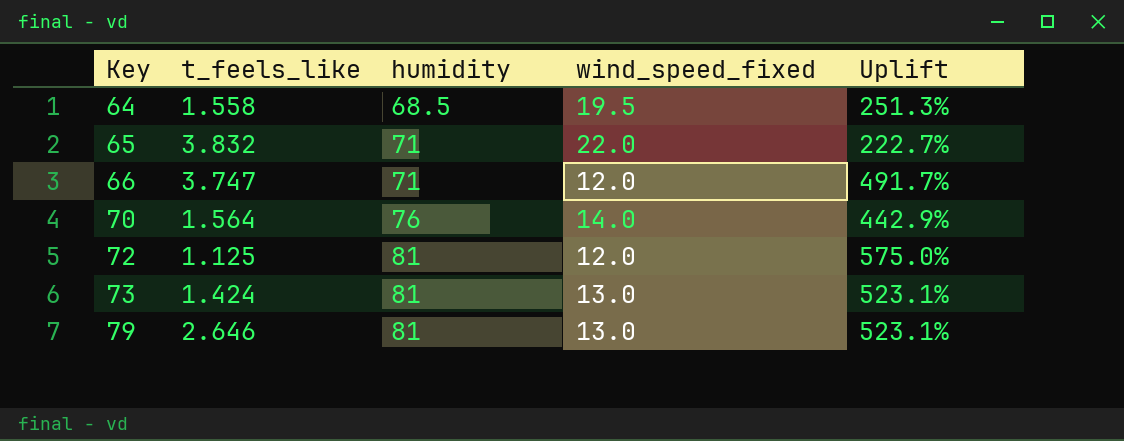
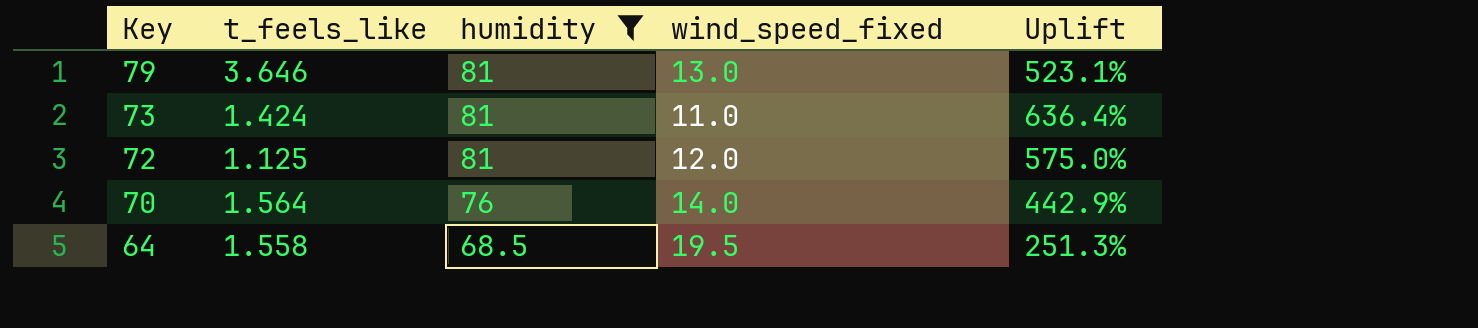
filter: none -> humidity != 71
row order: Key ascending -> Key descending
79 | t_feels_like: 2.646 -> 3.646
73 | wind_speed_fixed: 13.0 -> 11.0
73 | Uplift: 523.1% -> 636.4%

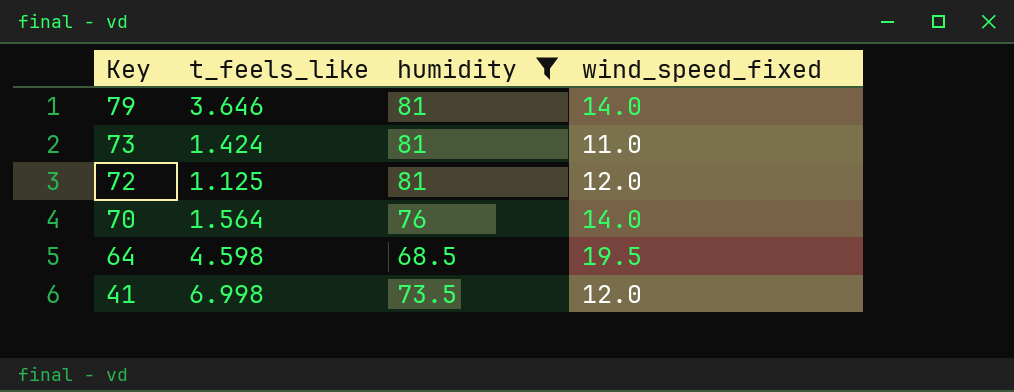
column Uplift | formula: ([humidity] - [wind_speed_fixed]) / [wind_speed_fixed] -> none
79 | wind_speed_fixed: 13.0 -> 14.0
64 | t_feels_like: 1.558 -> 4.598
row 41: none -> 6.998 | 73.5 | 12.0

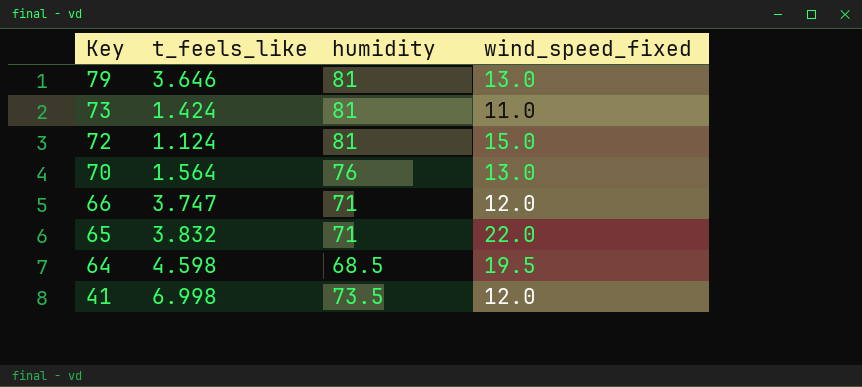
filter: humidity != 71 -> none
79 | wind_speed_fixed: 14.0 -> 13.0
72 | t_feels_like: 1.125 -> 1.124
72 | wind_speed_fixed: 12.0 -> 15.0
70 | wind_speed_fixed: 14.0 -> 13.0

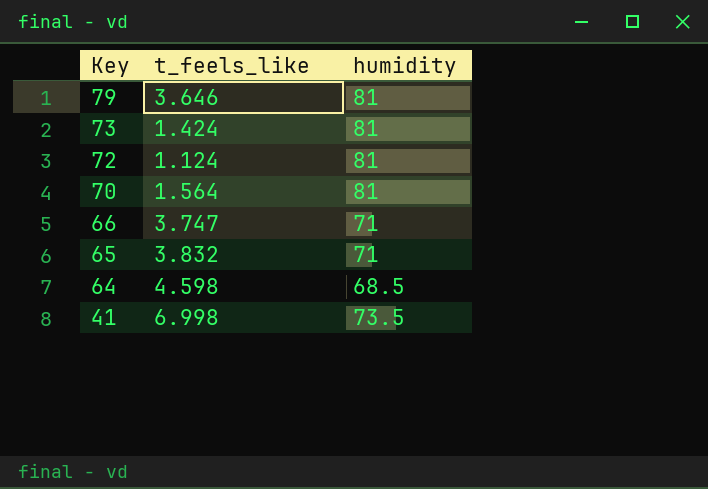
column wind_speed_fixed | position: 4 -> none
70 | humidity: 76 -> 81

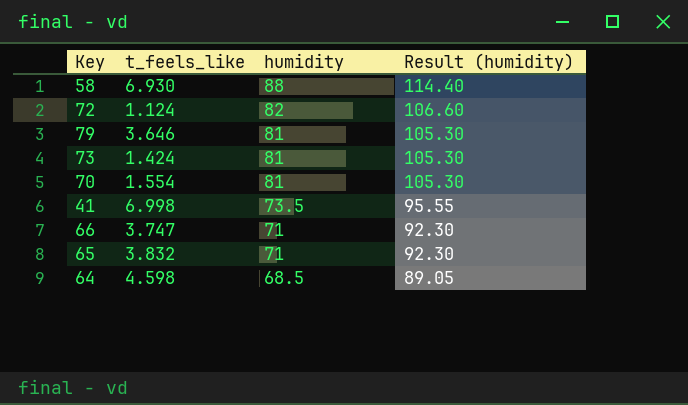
row order: Key descending -> humidity descending
column Result (humidity) | formula: none -> [humidity] * 1.3
row 58: none -> 6.930 | 88 | 114.40
72 | humidity: 81 -> 82
70 | t_feels_like: 1.564 -> 1.554

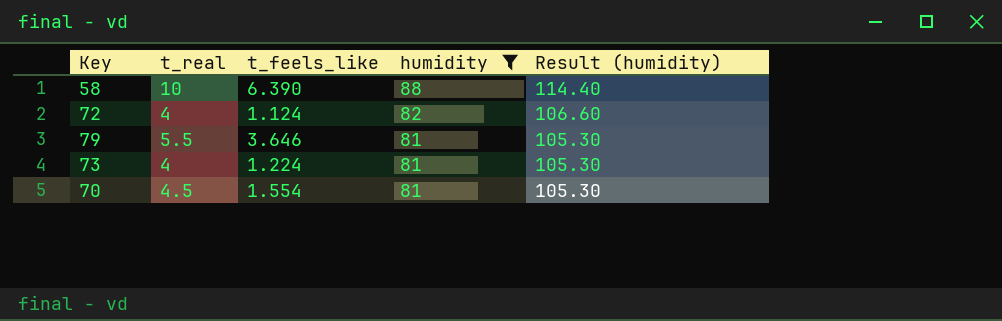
filter: none -> humidity >= 81
column t_real | position: none -> 2
58 | t_feels_like: 6.930 -> 6.390
73 | t_feels_like: 1.424 -> 1.224

